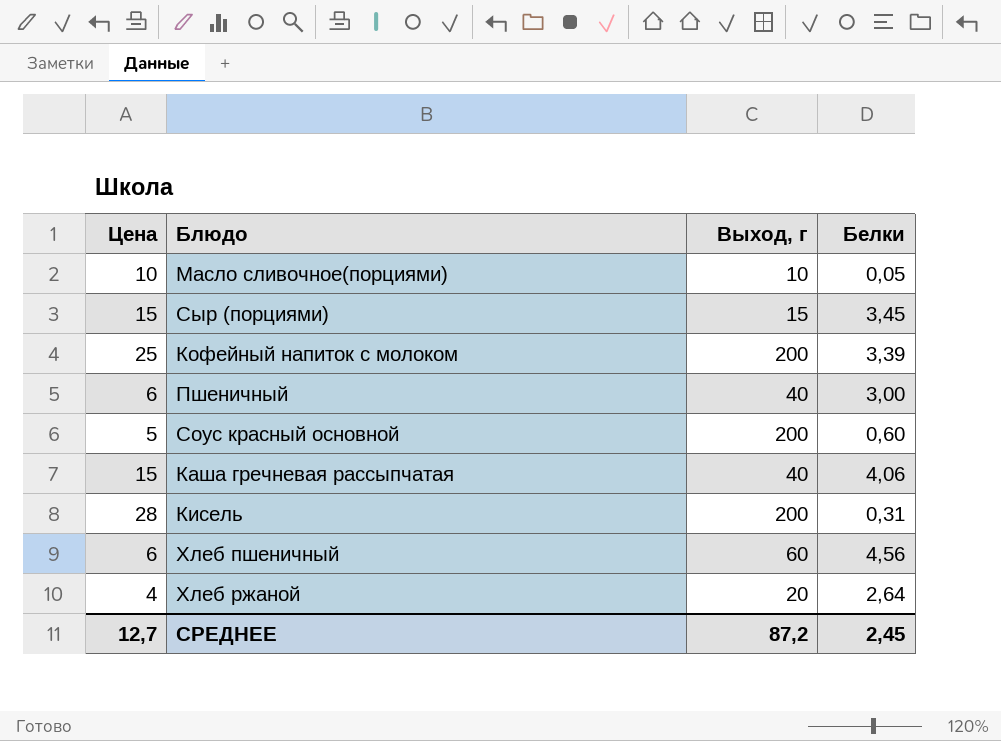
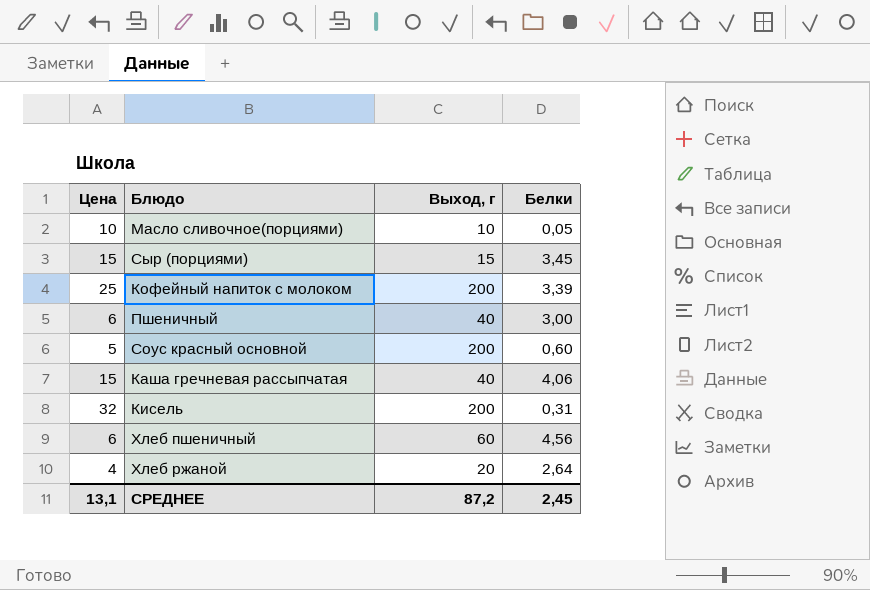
Кисель | Цена: 28 -> 32
СРЕДНЕЕ | Цена: 12,7 -> 13,1

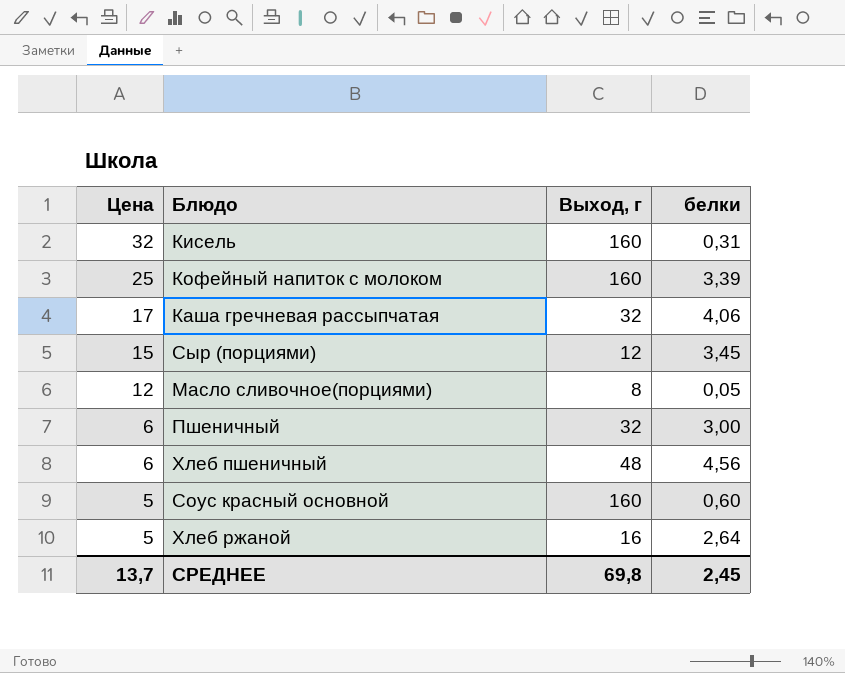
row order: none -> Цена descending
column name: Белки -> белки
Кисель | Выход, г: 200 -> 160
Кофейный напиток с молоком | Выход, г: 200 -> 160
Каша гречневая рассыпчатая | Цена: 15 -> 17
Каша гречневая рассыпчатая | Выход, г: 40 -> 32
Сыр (порциями) | Выход, г: 15 -> 12
Масло сливочное(порциями) | Цена: 10 -> 12
Масло сливочное(порциями) | Выход, г: 10 -> 8
Пшеничный | Выход, г: 40 -> 32
Хлеб пшеничный | Выход, г: 60 -> 48
Соус красный основной | Выход, г: 200 -> 160
Хлеб ржаной | Цена: 4 -> 5
Хлеб ржаной | Выход, г: 20 -> 16
СРЕДНЕЕ | Цена: 13,1 -> 13,7
СРЕДНЕЕ | Выход, г: 87,2 -> 69,8

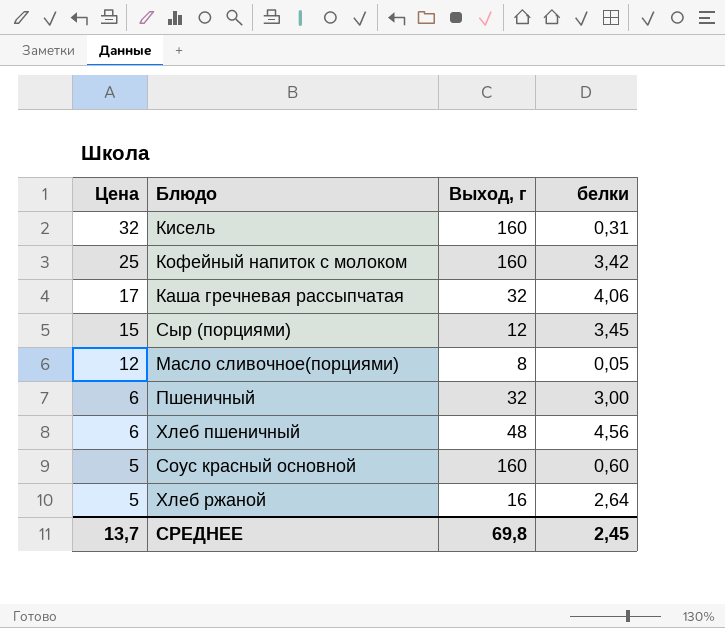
Кофейный напиток с молоком | белки: 3,39 -> 3,42

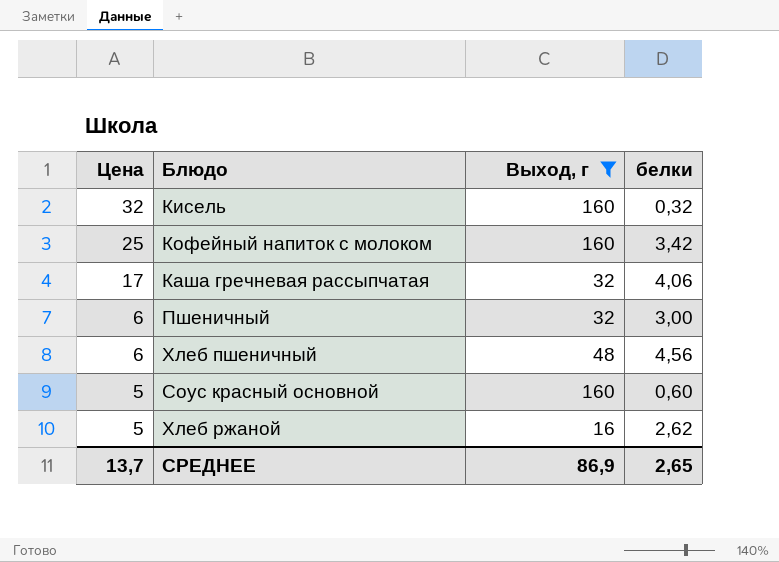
filter: none -> Выход, г >= 16
Кисель | белки: 0,31 -> 0,32
Хлеб ржаной | белки: 2,64 -> 2,62
СРЕДНЕЕ | Выход, г: 69,8 -> 86,9
СРЕДНЕЕ | белки: 2,45 -> 2,65

